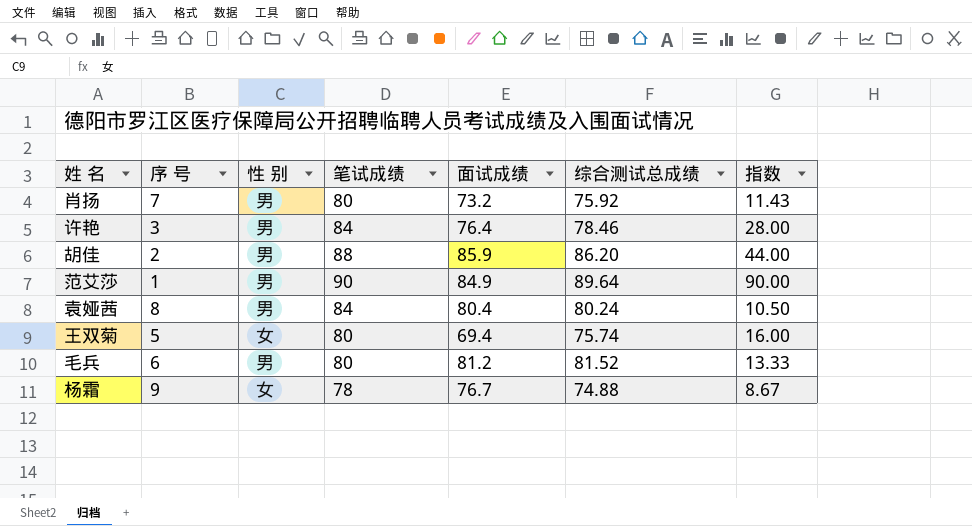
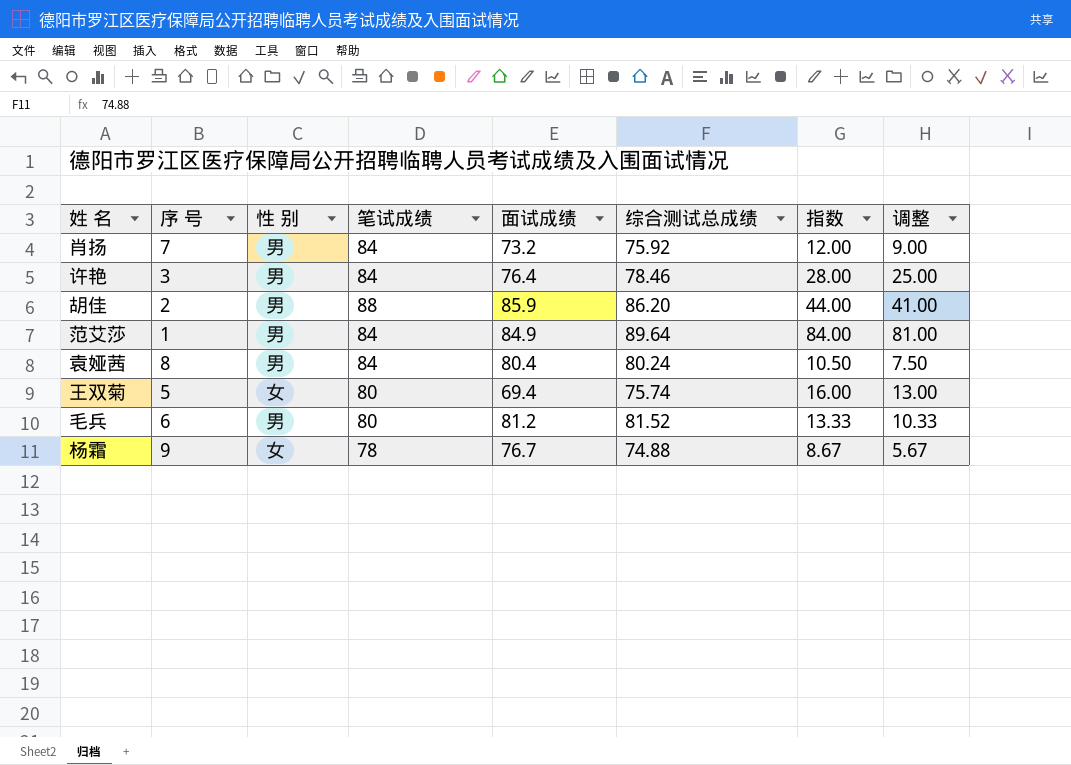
column 调整 | formula: none -> [指数] - 3
肖扬 | 笔试成绩: 80 -> 84
肖扬 | 指数: 11.43 -> 12.00
范艾莎 | 笔试成绩: 90 -> 84
范艾莎 | 指数: 90.00 -> 84.00

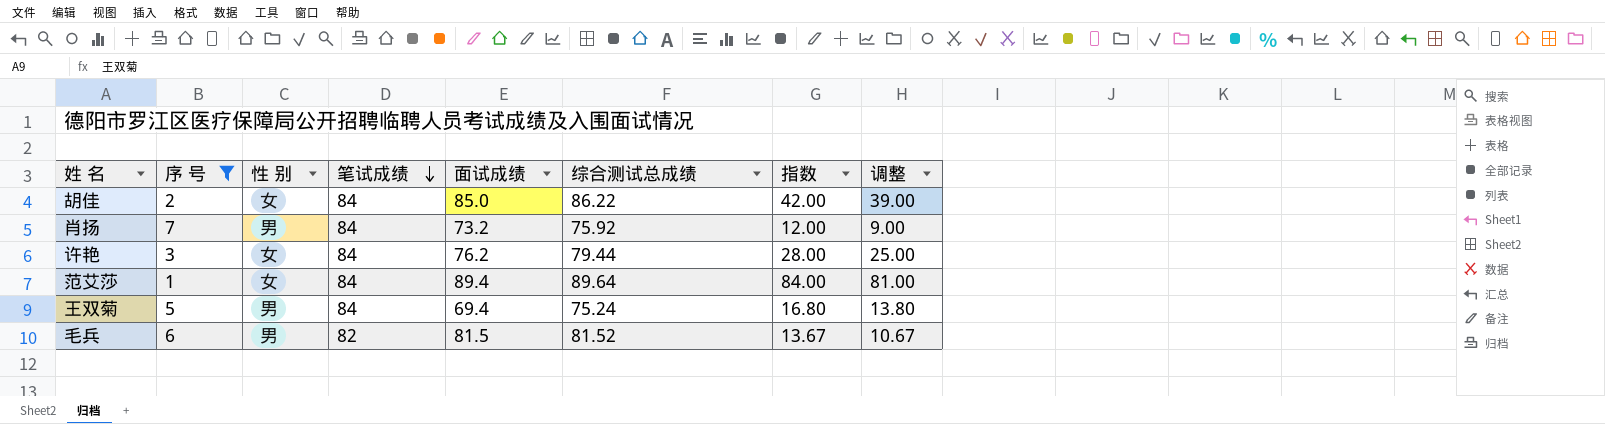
filter: none -> 序 号 <= 7
row order: none -> 笔试成绩 descending
胡佳 | 性 别: 男 -> 女
胡佳 | 笔试成绩: 88 -> 84
胡佳 | 面试成绩: 85.9 -> 85.0
胡佳 | 综合测试总成绩: 86.20 -> 86.22
胡佳 | 指数: 44.00 -> 42.00
胡佳 | 调整: 41.00 -> 39.00
许艳 | 性 别: 男 -> 女
许艳 | 面试成绩: 76.4 -> 76.2
许艳 | 综合测试总成绩: 78.46 -> 79.44
范艾莎 | 性 别: 男 -> 女
范艾莎 | 面试成绩: 84.9 -> 89.4
王双菊 | 性 别: 女 -> 男
王双菊 | 笔试成绩: 80 -> 84
王双菊 | 综合测试总成绩: 75.74 -> 75.24
王双菊 | 指数: 16.00 -> 16.80
王双菊 | 调整: 13.00 -> 13.80
毛兵 | 笔试成绩: 80 -> 82
毛兵 | 面试成绩: 81.2 -> 81.5
毛兵 | 指数: 13.33 -> 13.67
毛兵 | 调整: 10.33 -> 10.67

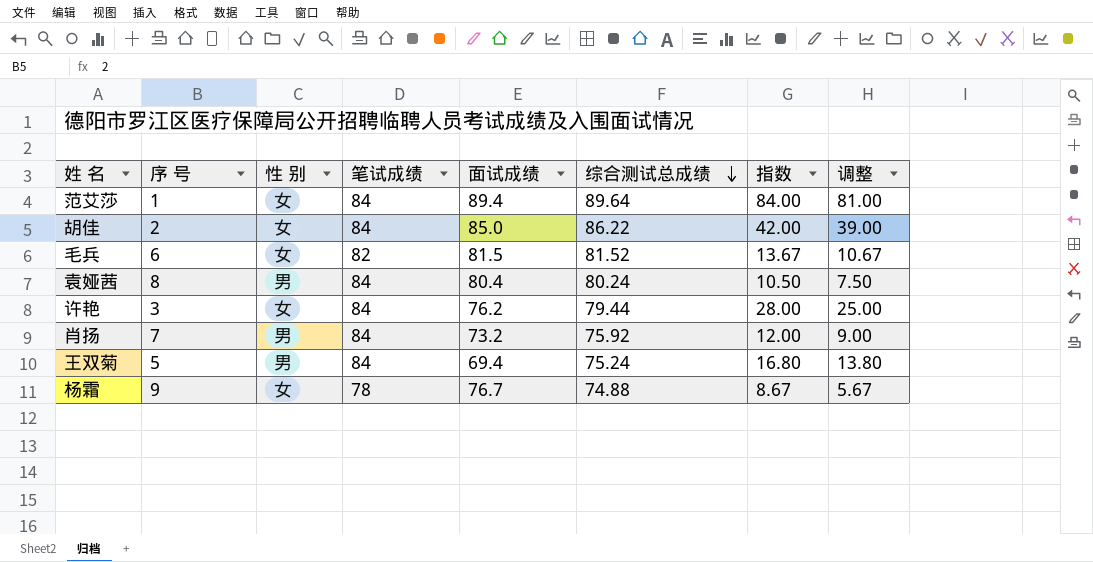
filter: 序 号 <= 7 -> none
row order: 笔试成绩 descending -> 综合测试总成绩 descending
毛兵 | 性 别: 男 -> 女

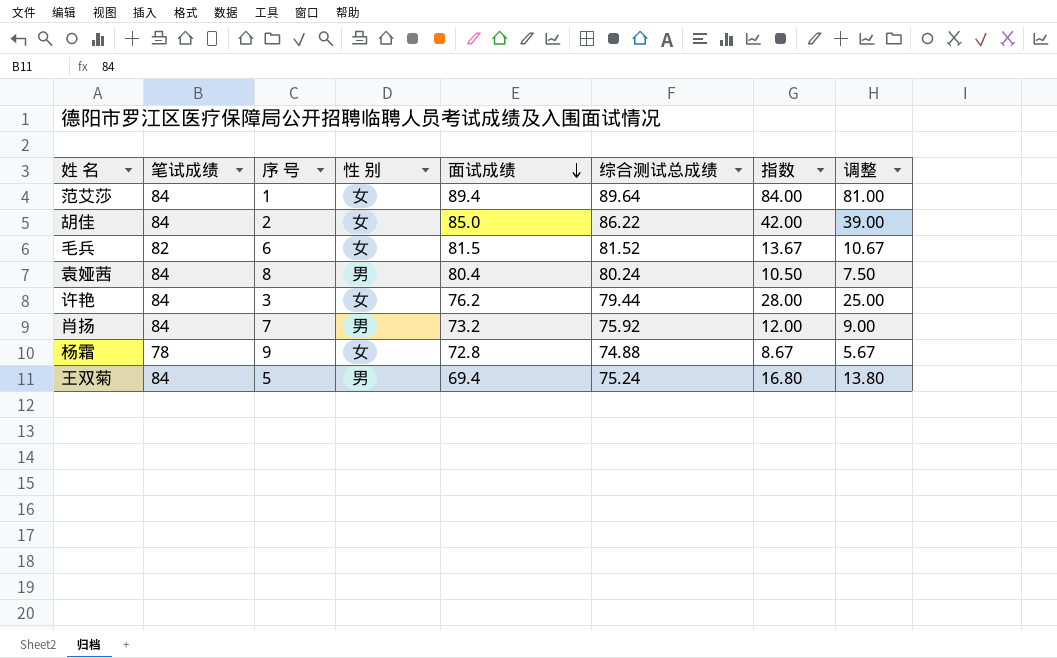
row order: 综合测试总成绩 descending -> 面试成绩 descending
column 笔试成绩 | position: 4 -> 2
杨霜 | 面试成绩: 76.7 -> 72.8

